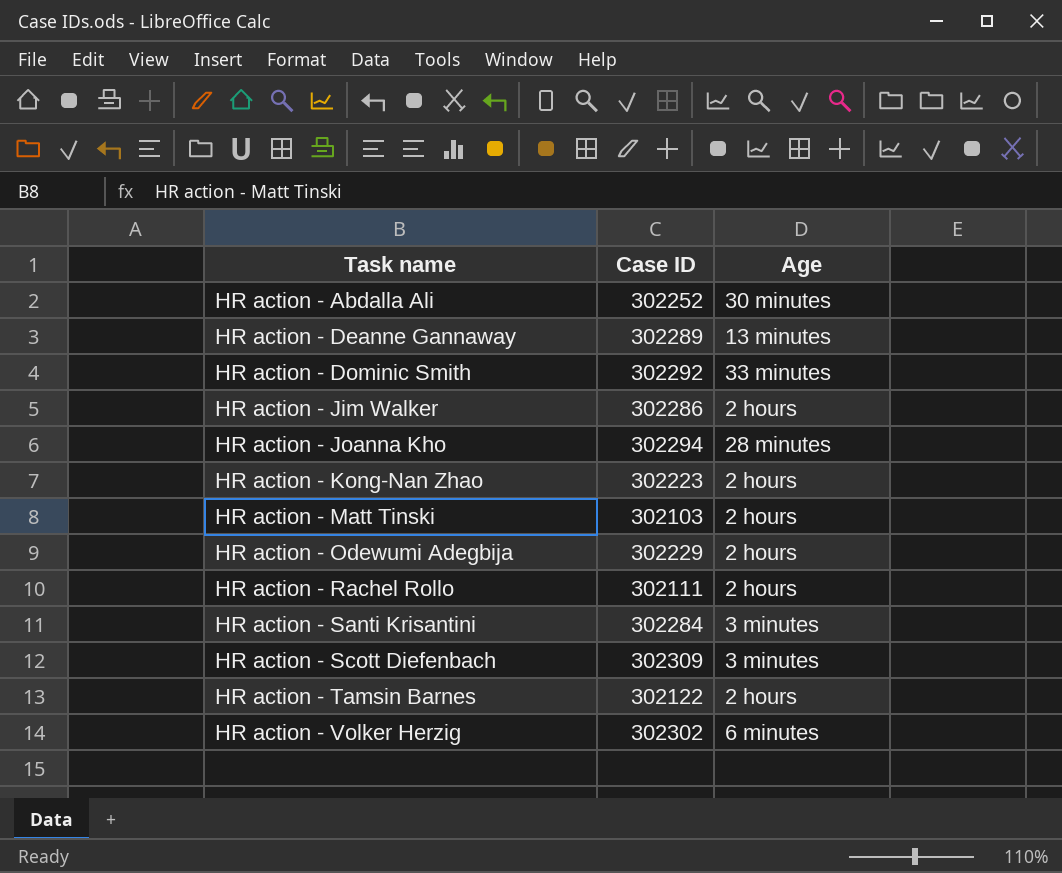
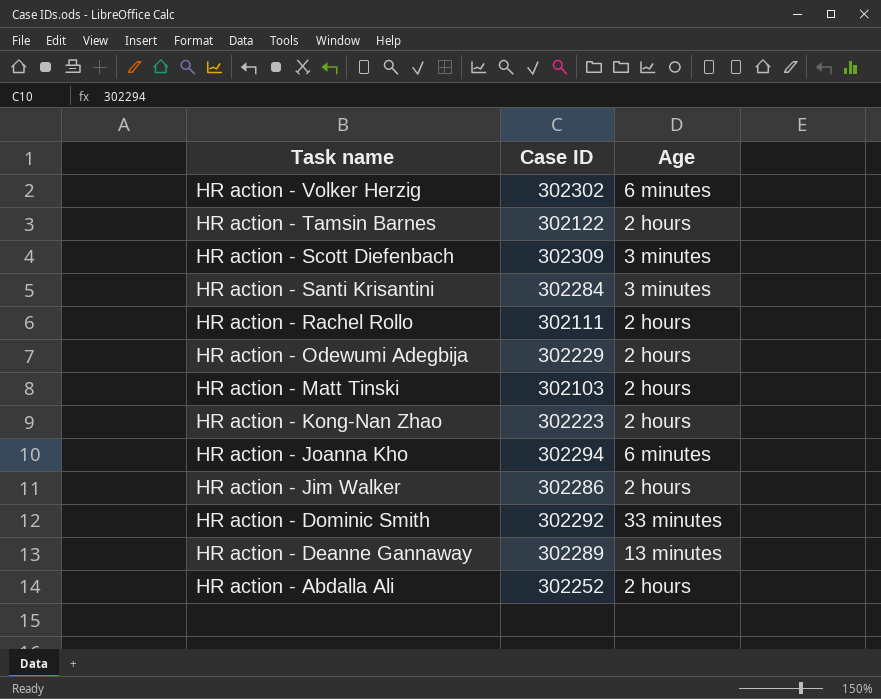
row order: Task name ascending -> Task name descending
HR action - Joanna Kho | Age: 28 minutes -> 6 minutes
HR action - Abdalla Ali | Age: 30 minutes -> 2 hours

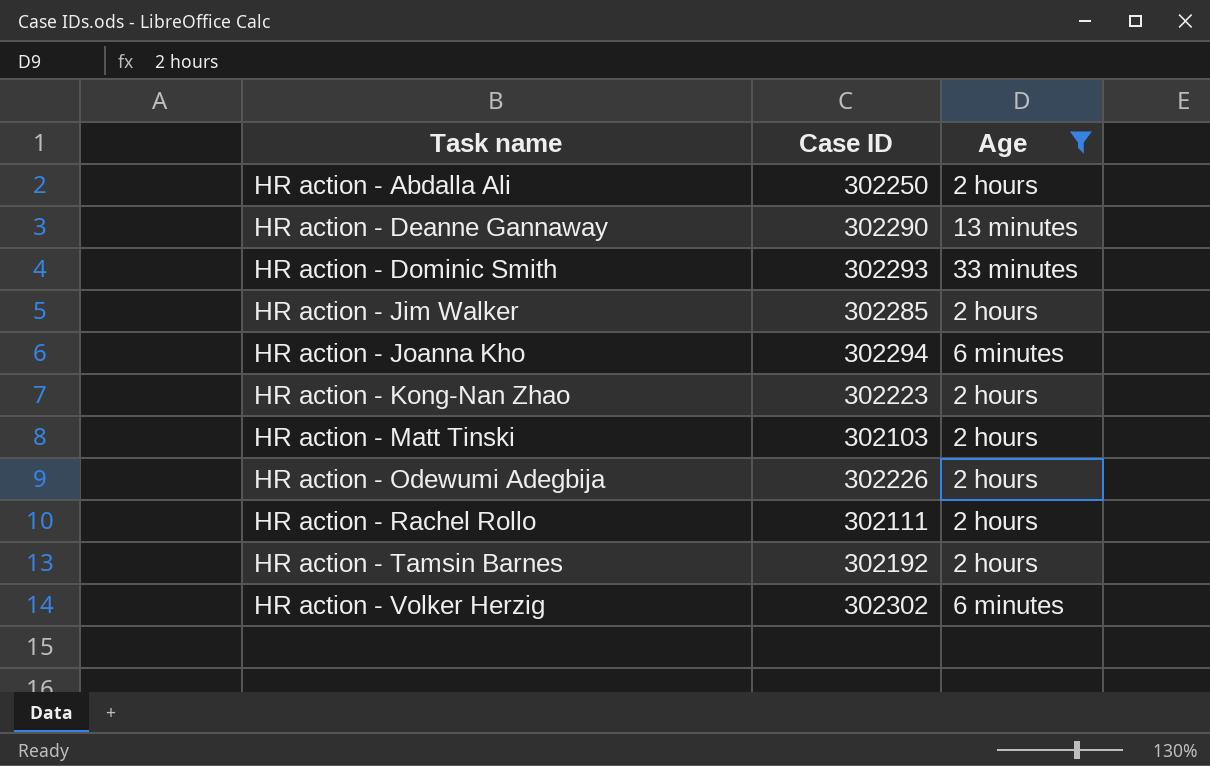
filter: none -> Age != 3 minutes
row order: Task name descending -> Task name ascending
HR action - Abdalla Ali | Case ID: 302252 -> 302250
HR action - Deanne Gannaway | Case ID: 302289 -> 302290
HR action - Dominic Smith | Case ID: 302292 -> 302293
HR action - Jim Walker | Case ID: 302286 -> 302285
HR action - Odewumi Adegbija | Case ID: 302229 -> 302226
HR action - Tamsin Barnes | Case ID: 302122 -> 302192

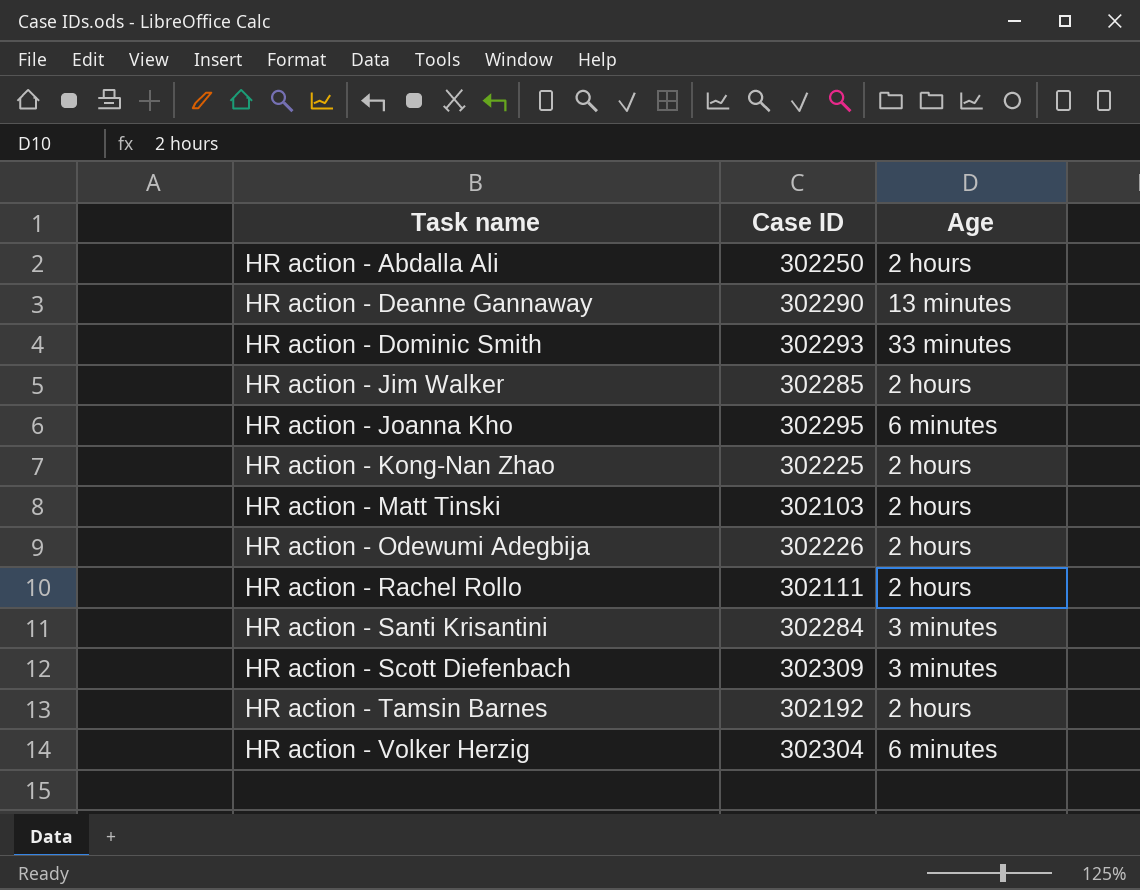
filter: Age != 3 minutes -> none
HR action - Joanna Kho | Case ID: 302294 -> 302295
HR action - Kong-Nan Zhao | Case ID: 302223 -> 302225
HR action - Volker Herzig | Case ID: 302302 -> 302304

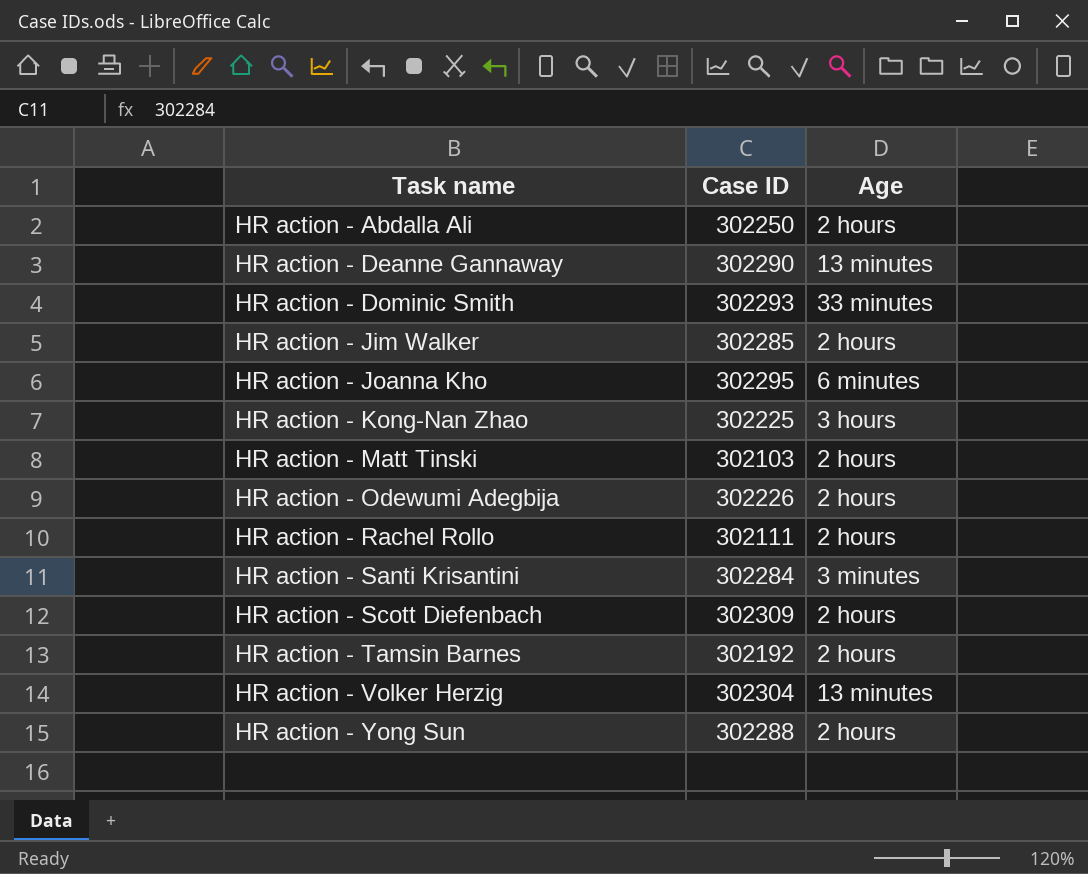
HR action - Kong-Nan Zhao | Age: 2 hours -> 3 hours
HR action - Scott Diefenbach | Age: 3 minutes -> 2 hours
HR action - Volker Herzig | Age: 6 minutes -> 13 minutes
row HR action - Yong Sun: none -> 302288 | 2 hours

